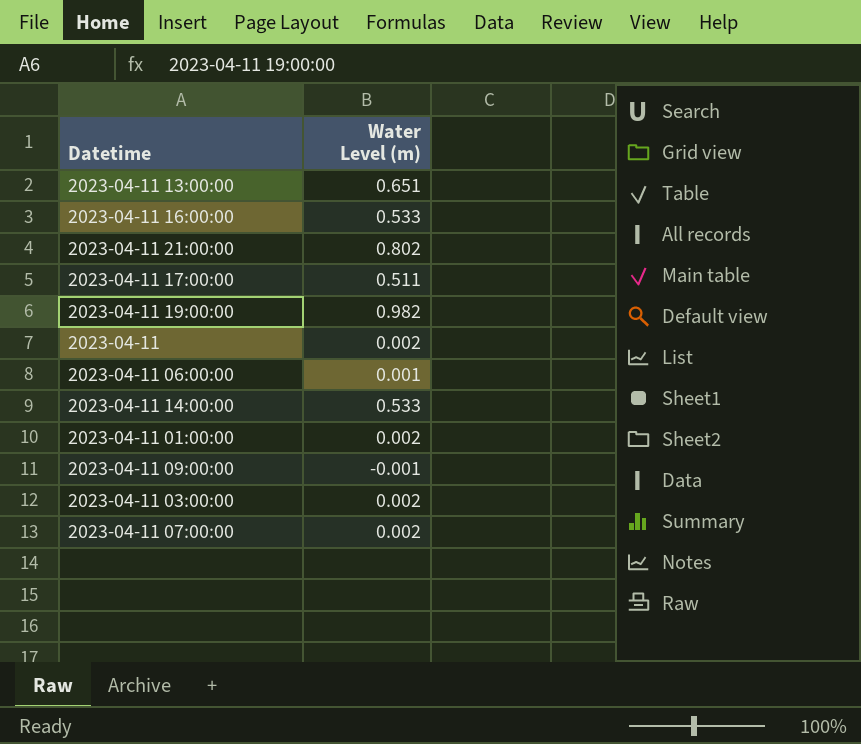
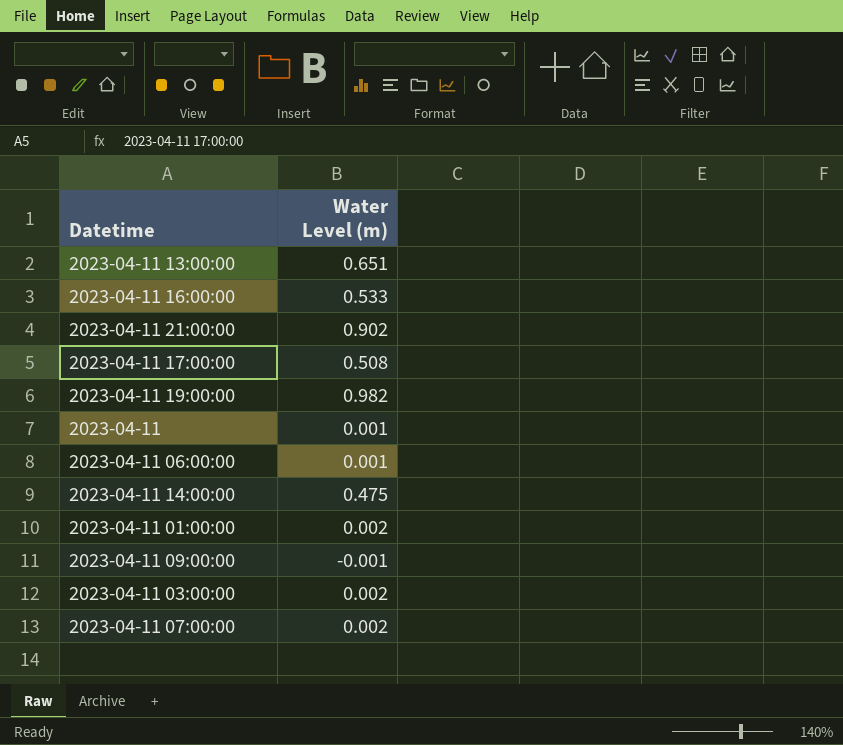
2023-04-11 21:00:00 | Water Level (m): 0.802 -> 0.902
2023-04-11 17:00:00 | Water Level (m): 0.511 -> 0.508
2023-04-11 | Water Level (m): 0.002 -> 0.001
2023-04-11 14:00:00 | Water Level (m): 0.533 -> 0.475

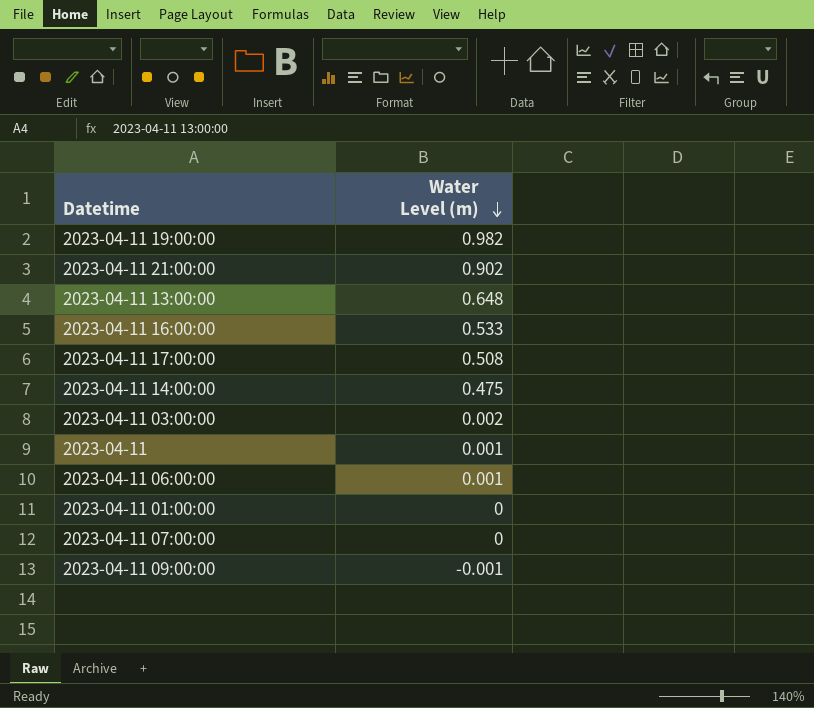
row order: none -> Water Level (m) descending
2023-04-11 13:00:00 | Water Level (m): 0.651 -> 0.648
2023-04-11 01:00:00 | Water Level (m): 0.002 -> 0
2023-04-11 07:00:00 | Water Level (m): 0.002 -> 0

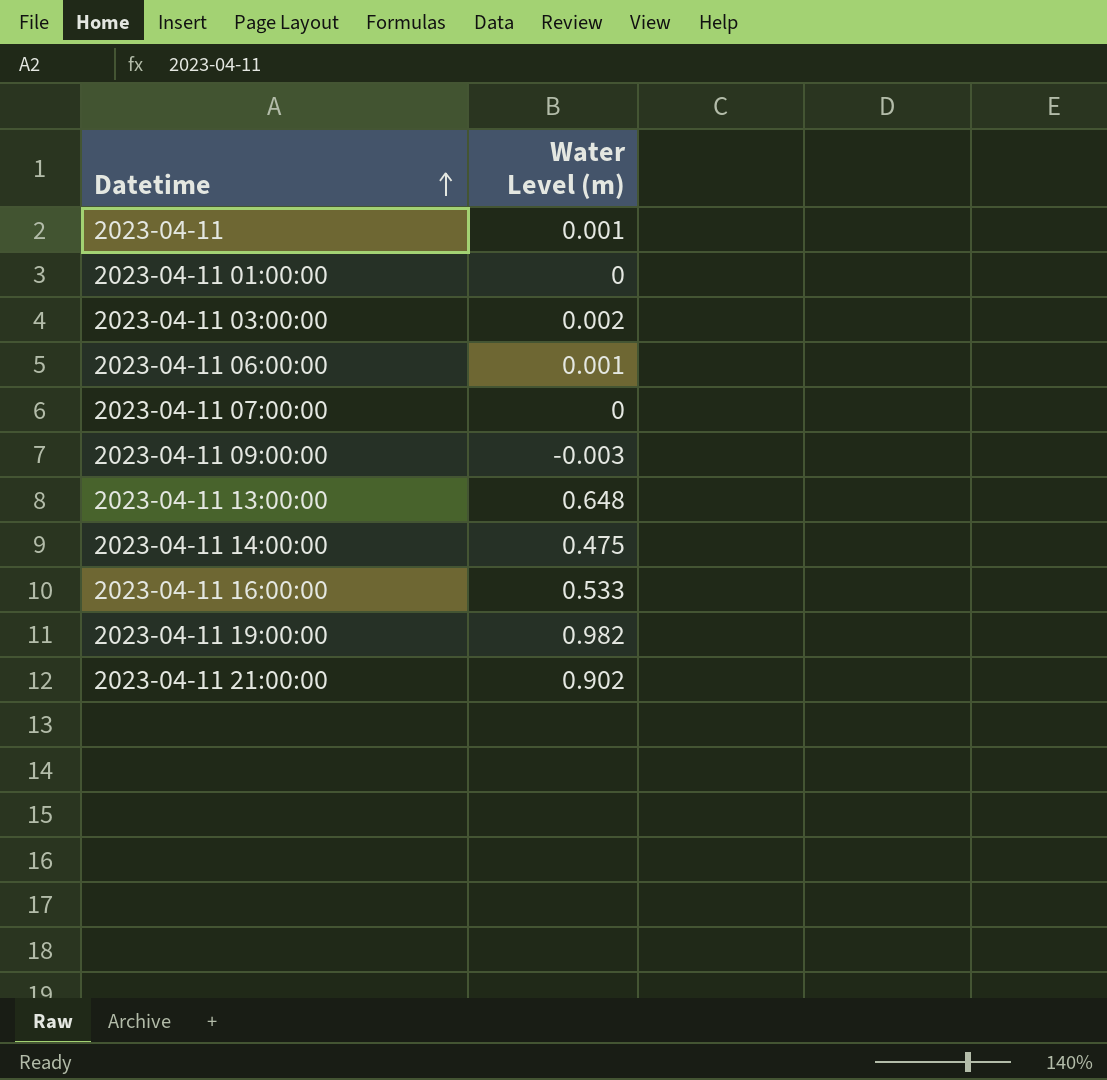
row order: Water Level (m) descending -> Datetime ascending
row 2023-04-11 17:00:00: 0.508 -> none
2023-04-11 09:00:00 | Water Level (m): -0.001 -> -0.003

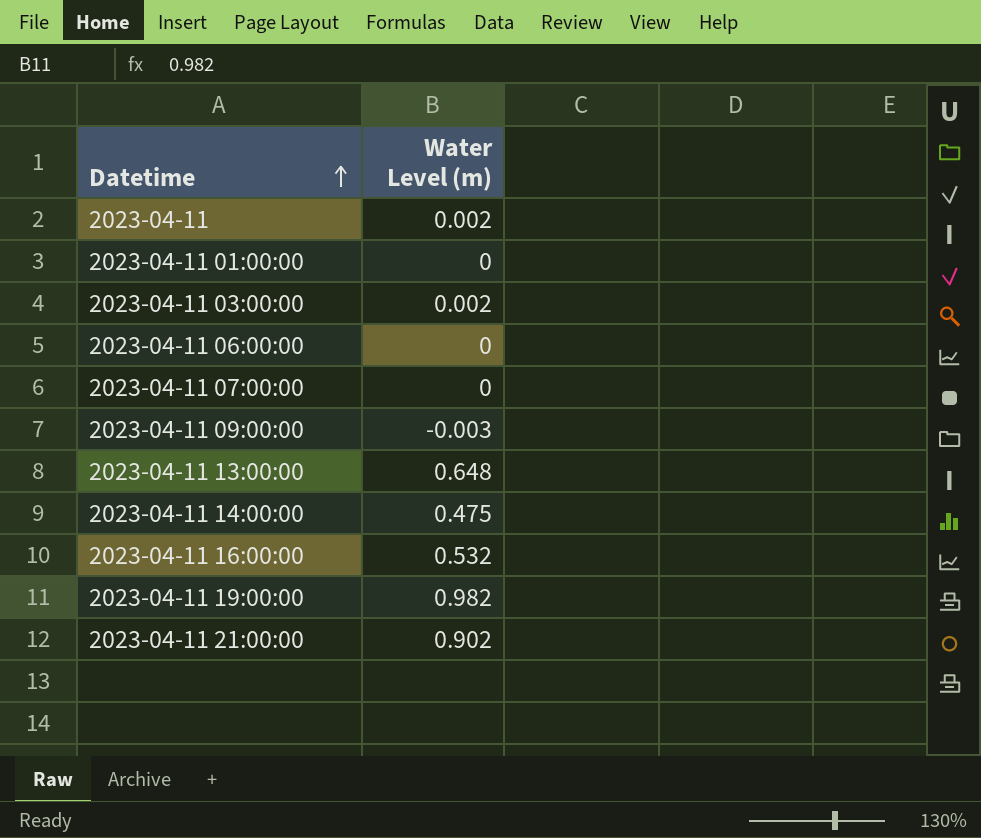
2023-04-11 | Water Level (m): 0.001 -> 0.002
2023-04-11 06:00:00 | Water Level (m): 0.001 -> 0
2023-04-11 16:00:00 | Water Level (m): 0.533 -> 0.532

